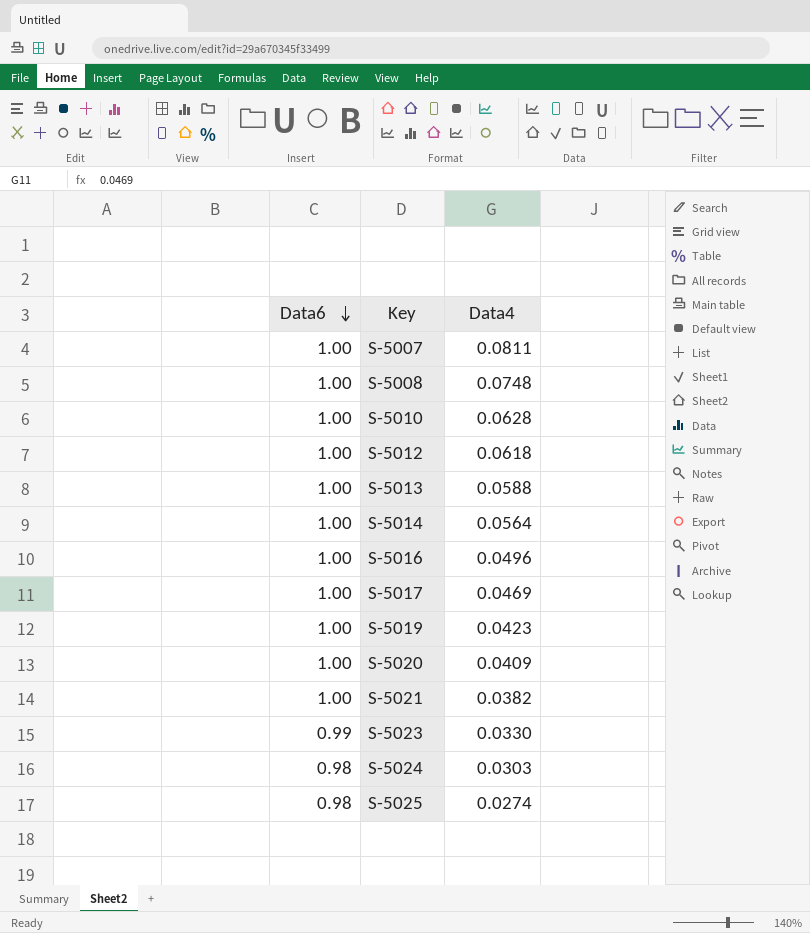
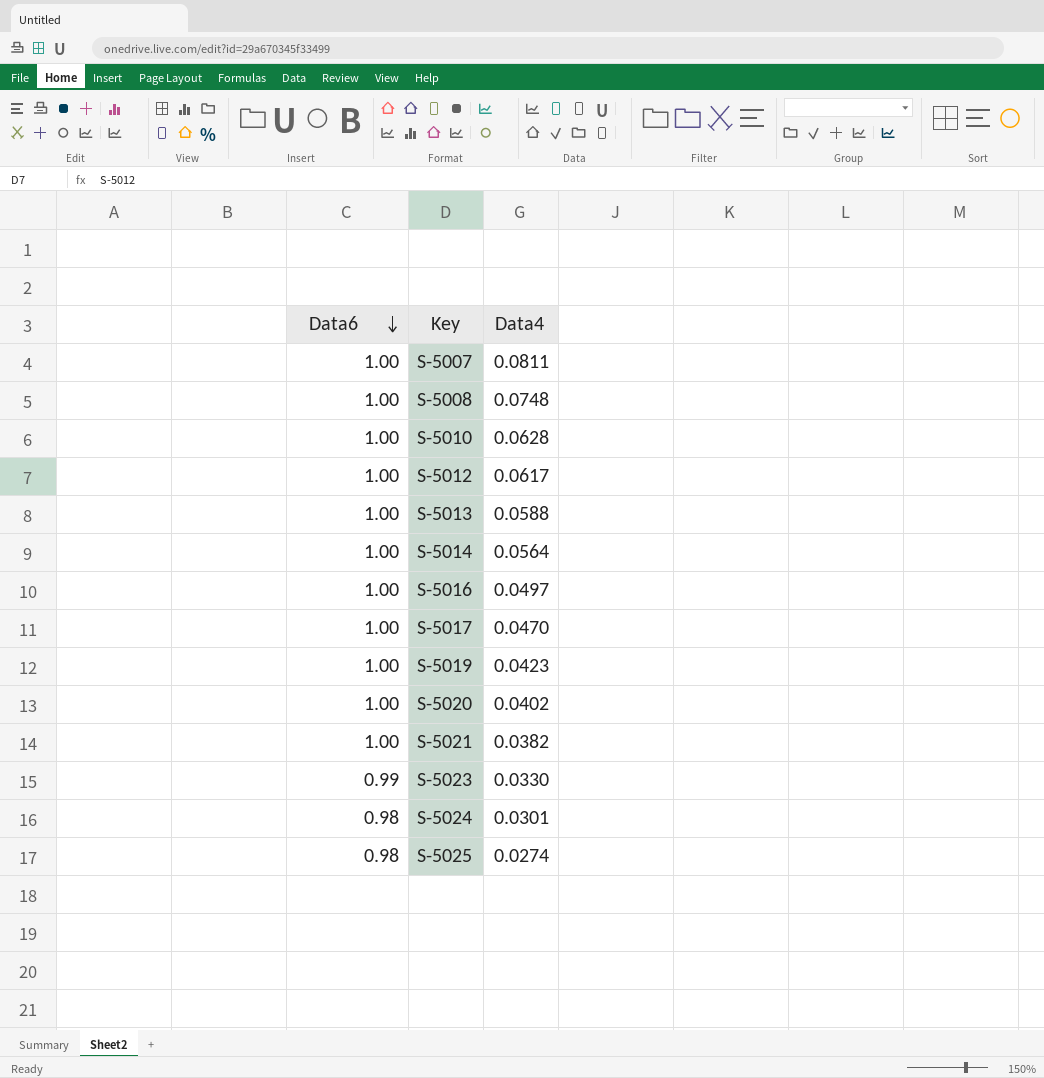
S-5012 | Data4: 0.0618 -> 0.0617
S-5016 | Data4: 0.0496 -> 0.0497
S-5017 | Data4: 0.0469 -> 0.0470
S-5020 | Data4: 0.0409 -> 0.0402
S-5024 | Data4: 0.0303 -> 0.0301

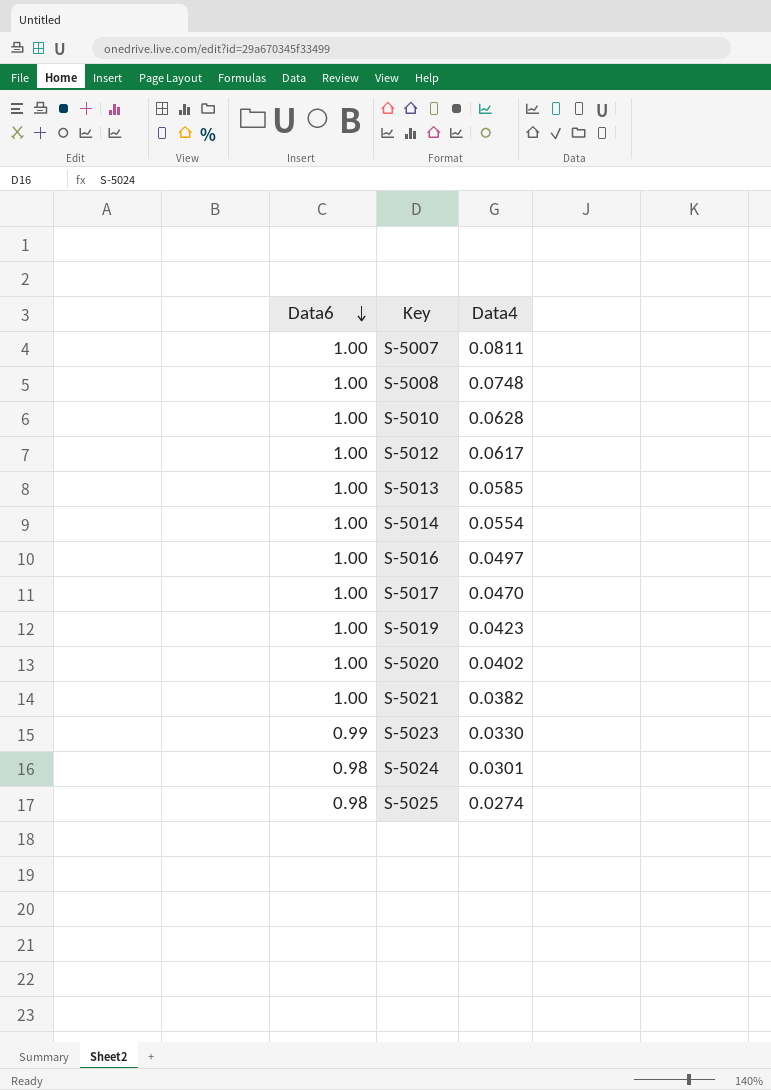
S-5013 | Data4: 0.0588 -> 0.0585
S-5014 | Data4: 0.0564 -> 0.0554

